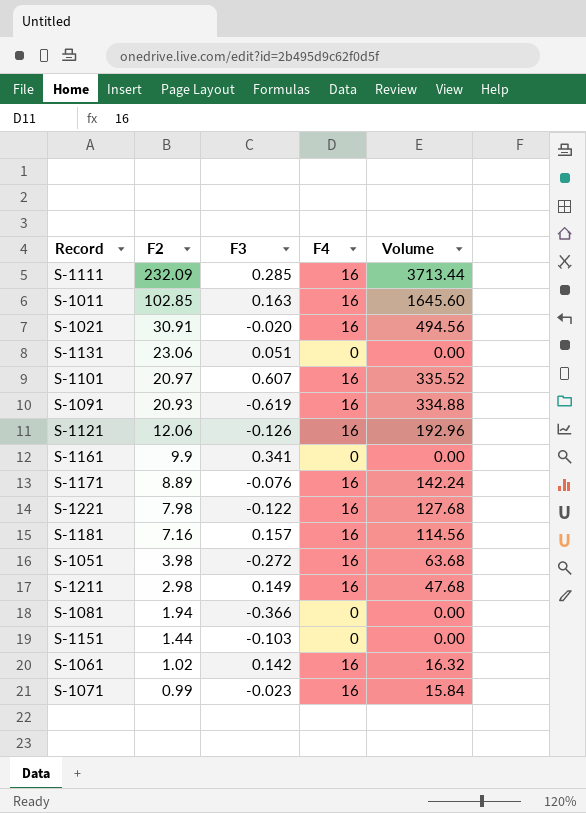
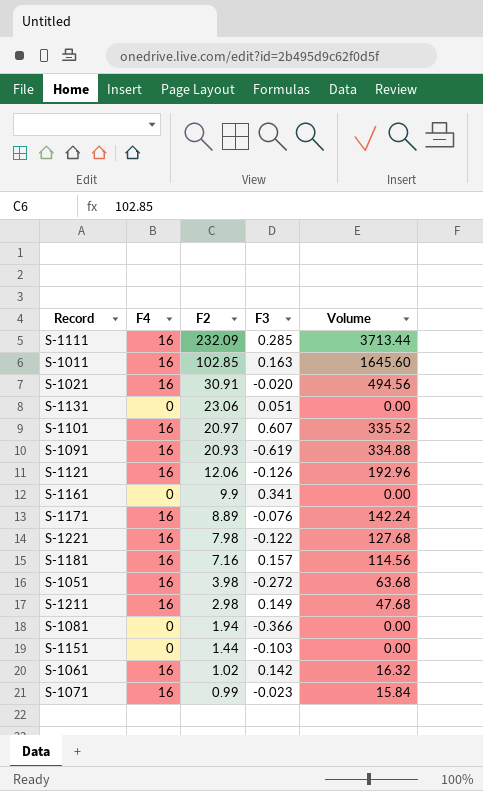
column F4 | position: 4 -> 2

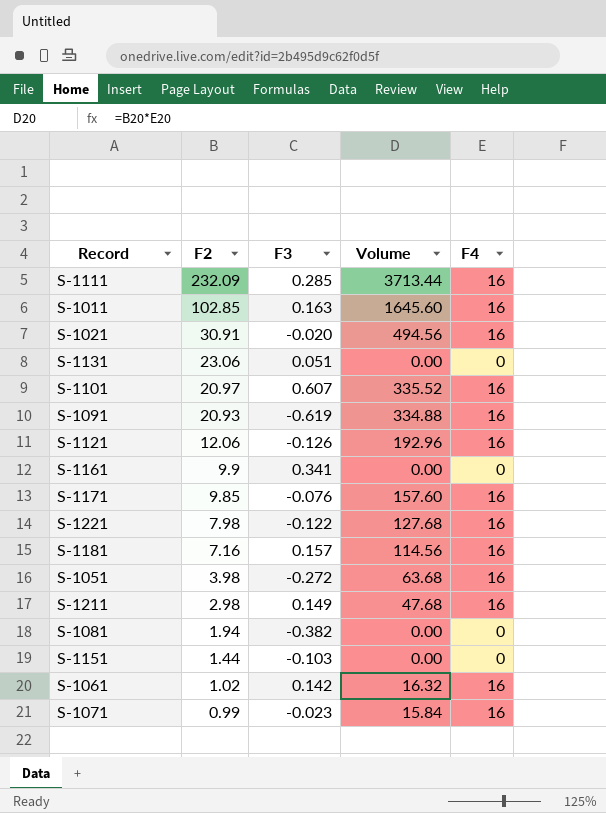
column F4 | position: 2 -> 5
S-1171 | F2: 8.89 -> 9.85
S-1171 | Volume: 142.24 -> 157.60
S-1081 | F3: -0.366 -> -0.382

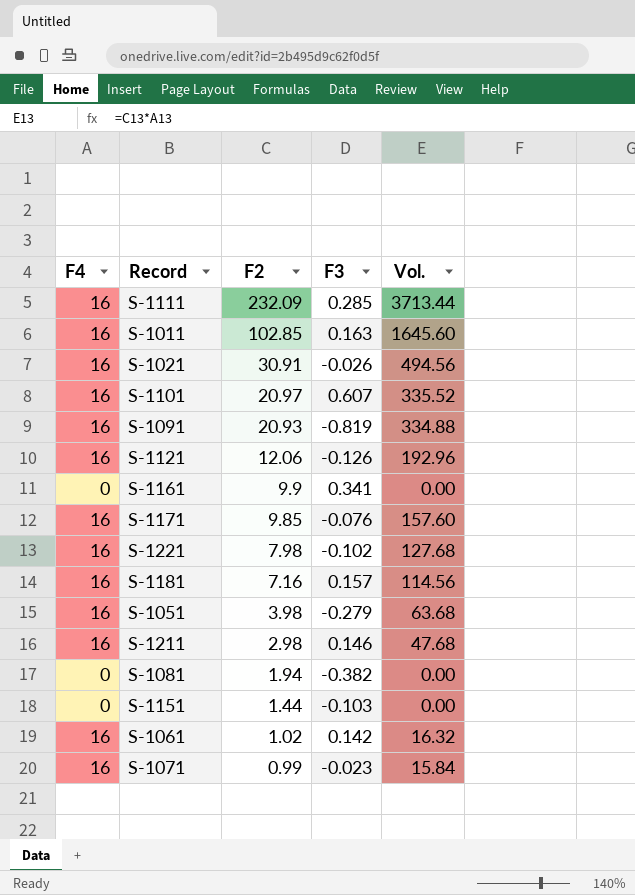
column F4 | position: 5 -> 1
column name: Volume -> Vol.
row S-1131: 23.06 | 0.051 | 0.00 | 0 -> none
S-1021 | F3: -0.020 -> -0.026
S-1091 | F3: -0.619 -> -0.819
S-1221 | F3: -0.122 -> -0.102
S-1051 | F3: -0.272 -> -0.279
S-1211 | F3: 0.149 -> 0.146

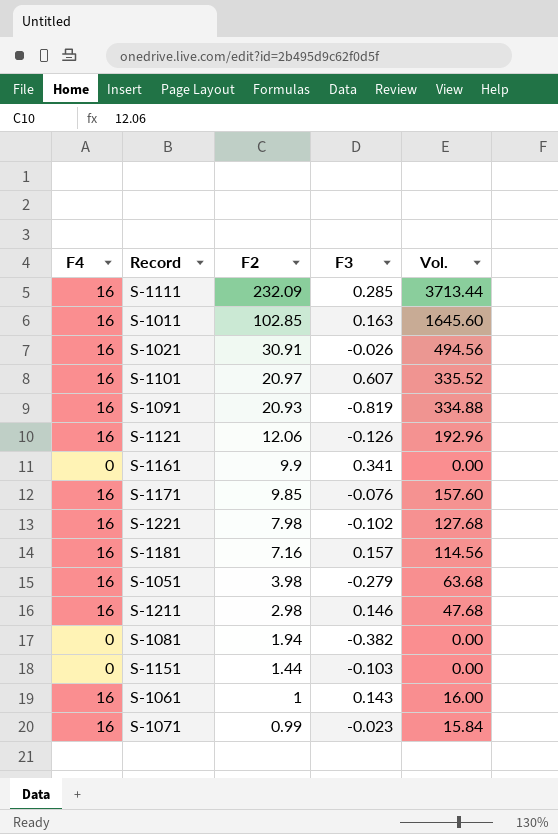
S-1061 | F2: 1.02 -> 1
S-1061 | F3: 0.142 -> 0.143
S-1061 | Vol.: 16.32 -> 16.00

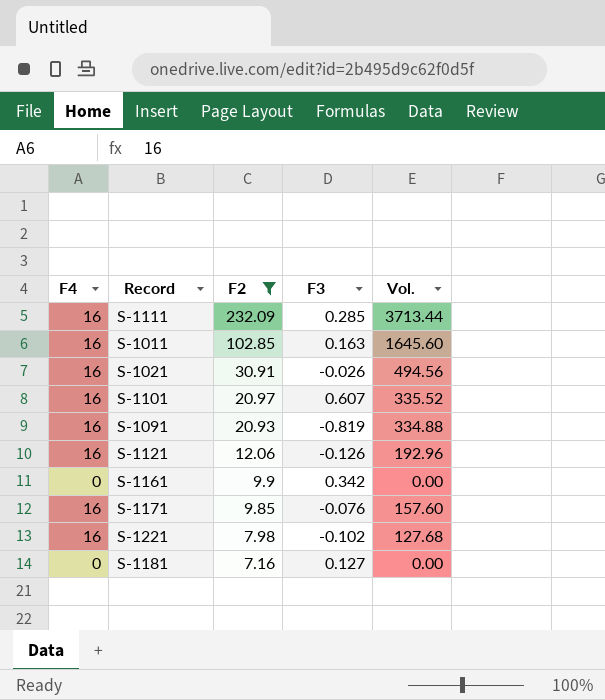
filter: none -> F2 >= 7.16
S-1161 | F3: 0.341 -> 0.342
S-1181 | F4: 16 -> 0
S-1181 | F3: 0.157 -> 0.127
S-1181 | Vol.: 114.56 -> 0.00

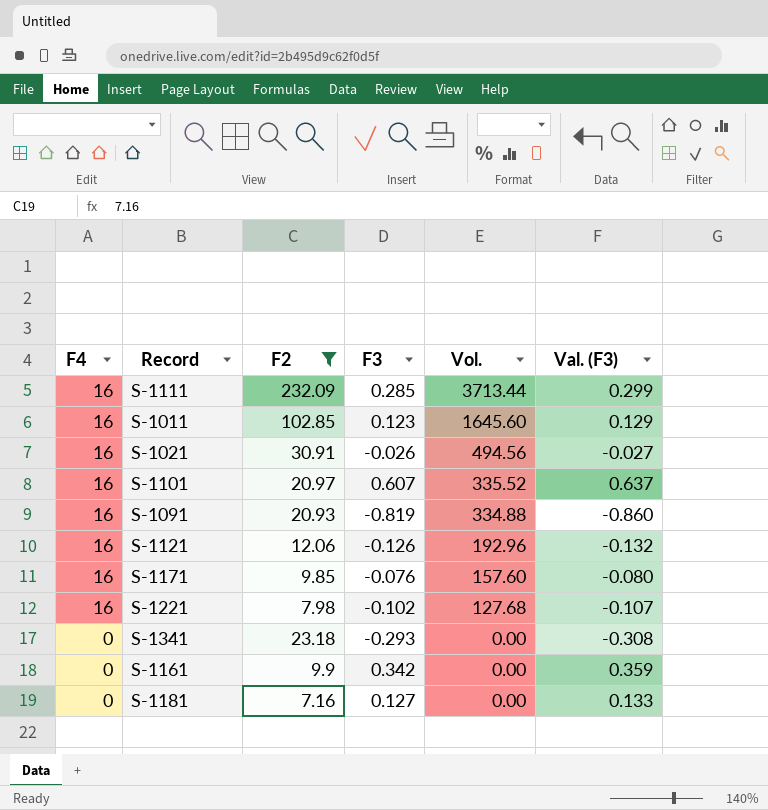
row order: F2 descending -> F4 descending
column Val. (F3) | formula: none -> [F3] * 1.05
S-1011 | F3: 0.163 -> 0.123
row S-1341: none -> 0 | 23.18 | -0.293 | 0.00 | -0.308

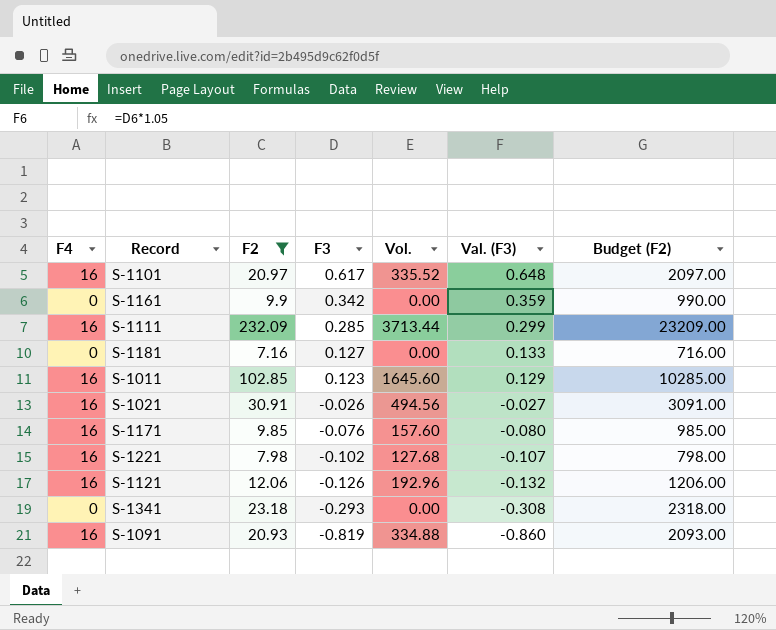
row order: F4 descending -> F3 descending
column Budget (F2) | formula: none -> [F2] * 100
S-1101 | F3: 0.607 -> 0.617
S-1101 | Val. (F3): 0.637 -> 0.648

